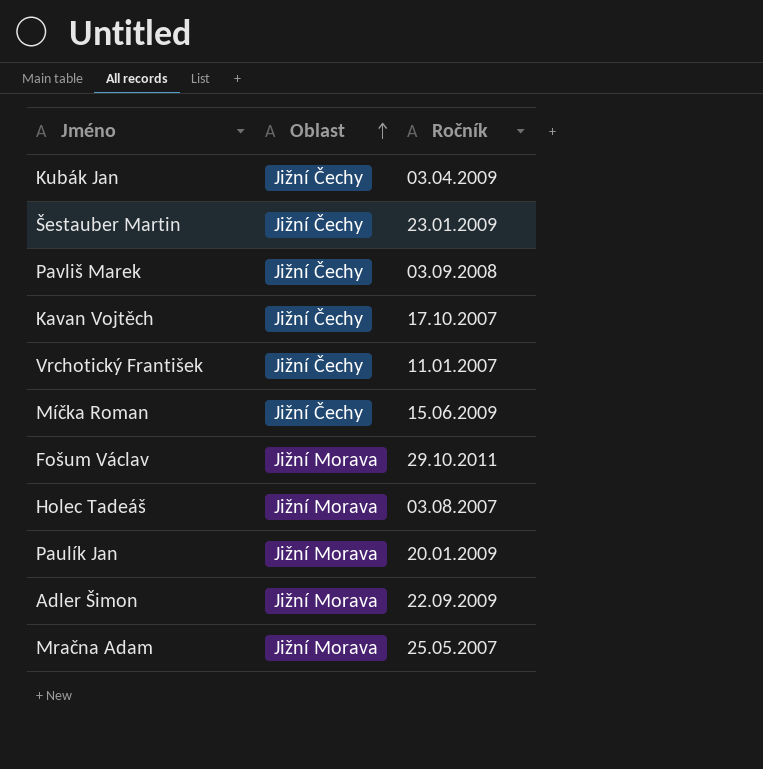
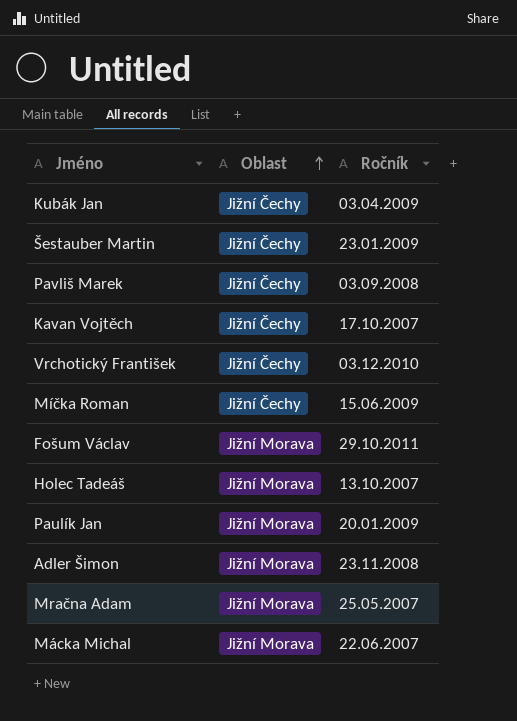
Vrchotický František | Ročník: 11.01.2007 -> 03.12.2010
Holec Tadeáš | Ročník: 03.08.2007 -> 13.10.2007
Adler Šimon | Ročník: 22.09.2009 -> 23.11.2008
row Mácka Michal: none -> Jižní Morava | 22.06.2007

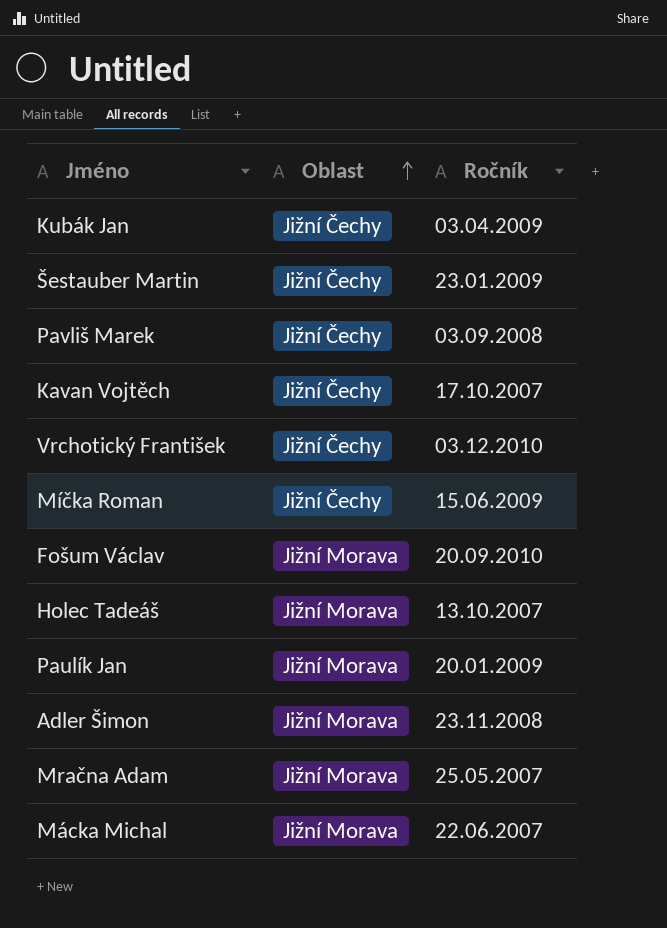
Fošum Václav | Ročník: 29.10.2011 -> 20.09.2010

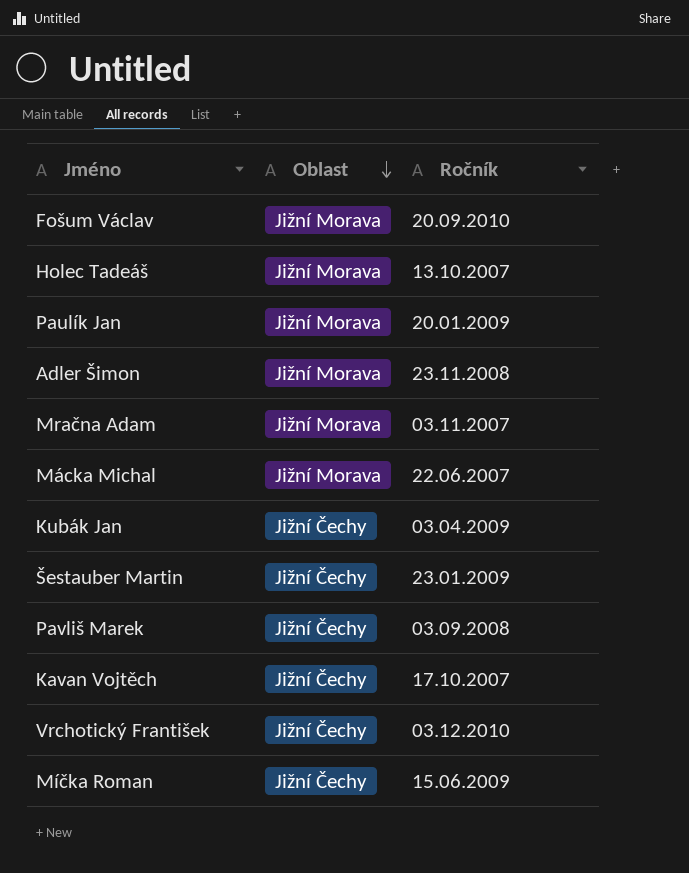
row order: Oblast ascending -> Oblast descending
Mračna Adam | Ročník: 25.05.2007 -> 03.11.2007

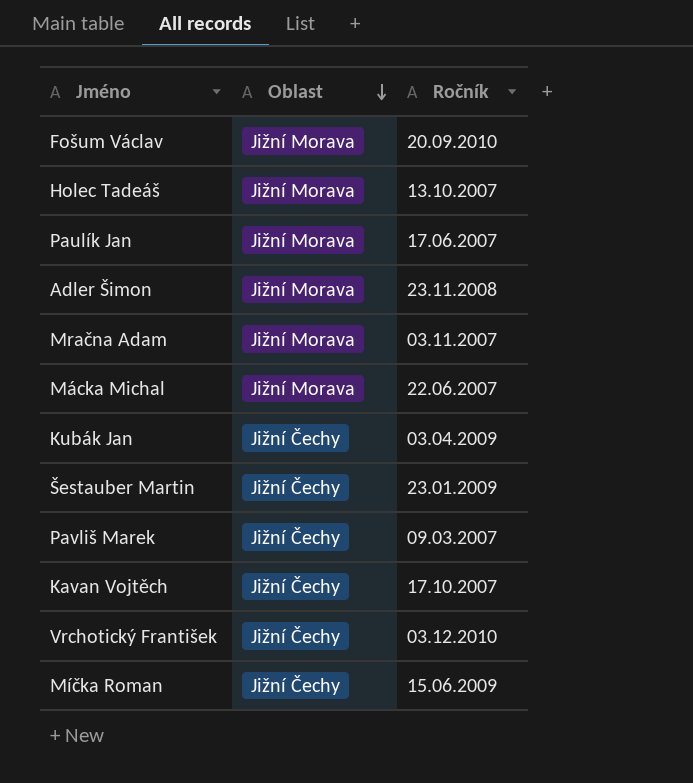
Paulík Jan | Ročník: 20.01.2009 -> 17.06.2007
Pavliš Marek | Ročník: 03.09.2008 -> 09.03.2007

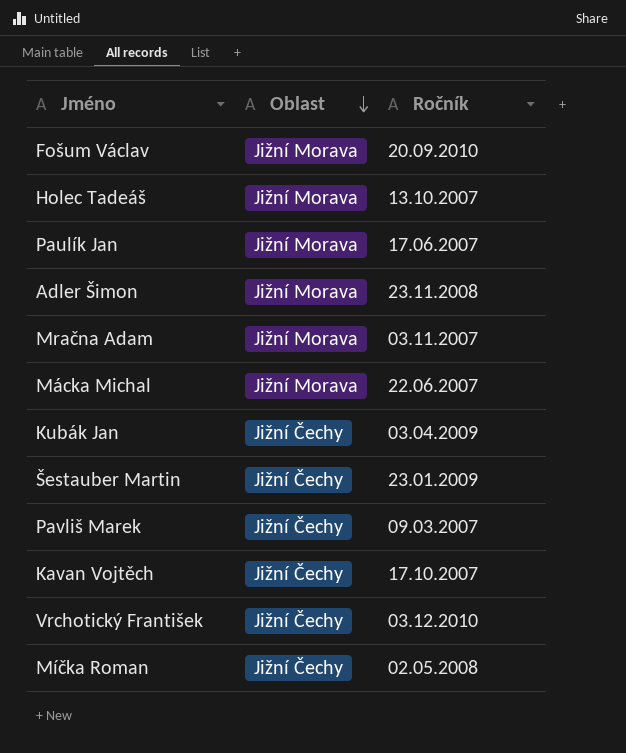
Míčka Roman | Ročník: 15.06.2009 -> 02.05.2008

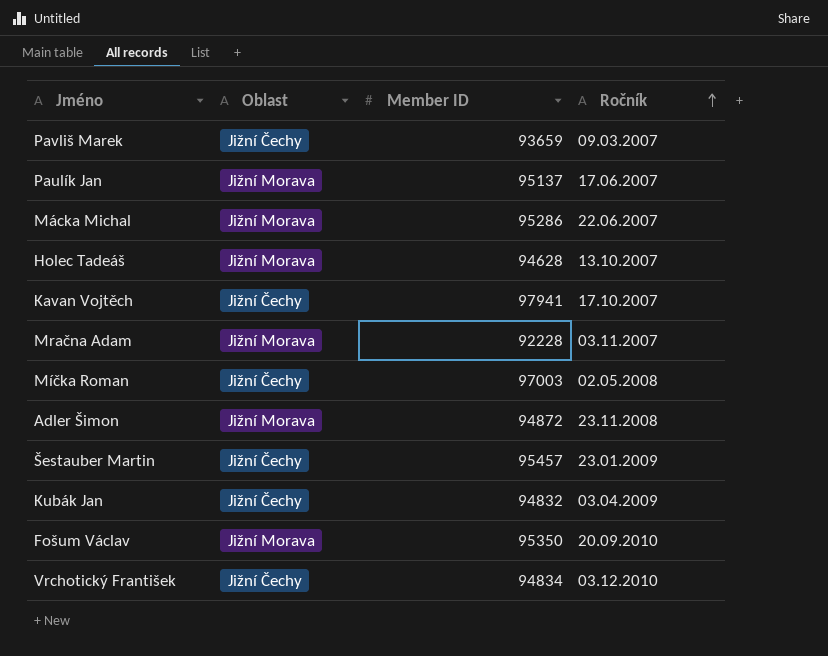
row order: Oblast descending -> Ročník ascending
column Member ID | position: none -> 3

